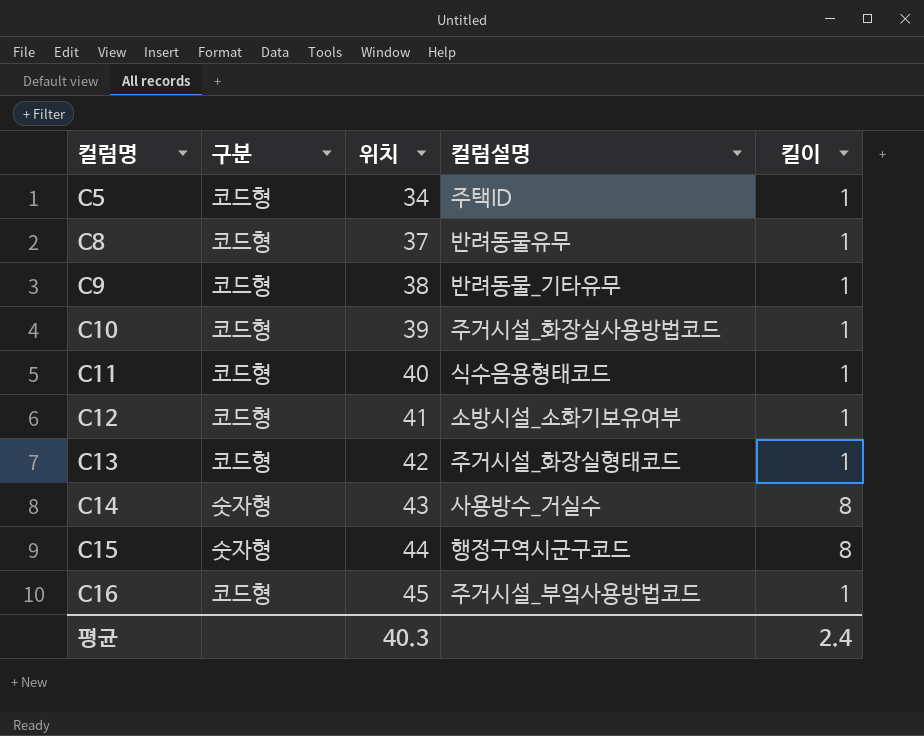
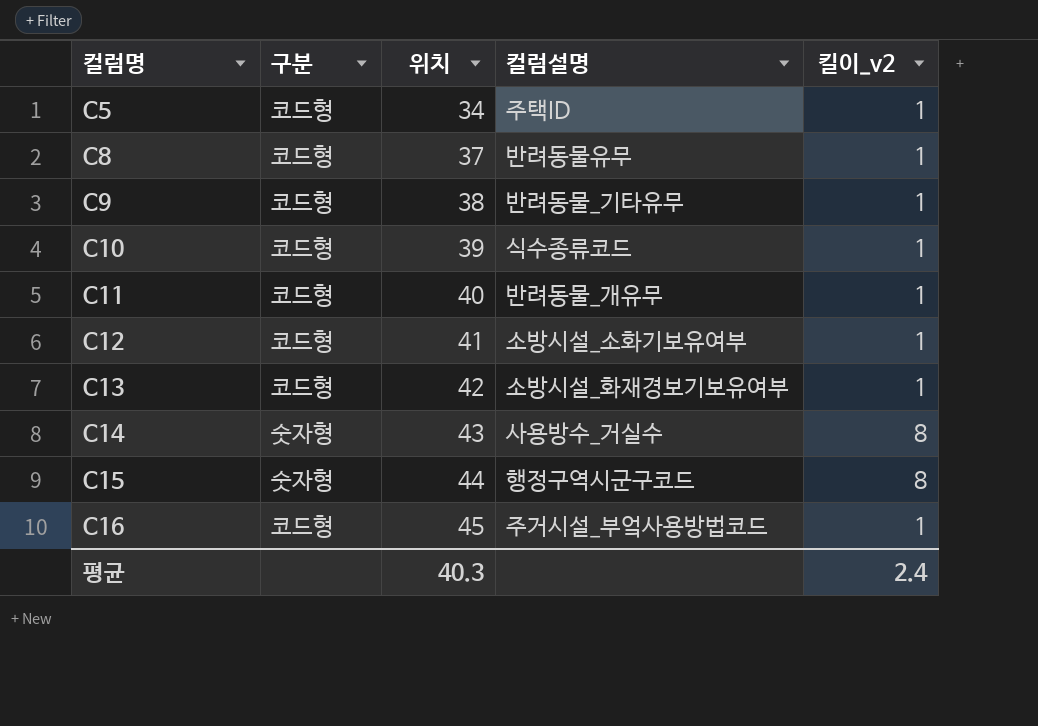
column name: 킬이 -> 킬이_v2
C10 | 컬럼설명: 주거시설_화장실사용방법코드 -> 식수종류코드
C11 | 컬럼설명: 식수음용형태코드 -> 반려동물_개유무
C13 | 컬럼설명: 주거시설_화장실형태코드 -> 소방시설_화재경보기보유여부

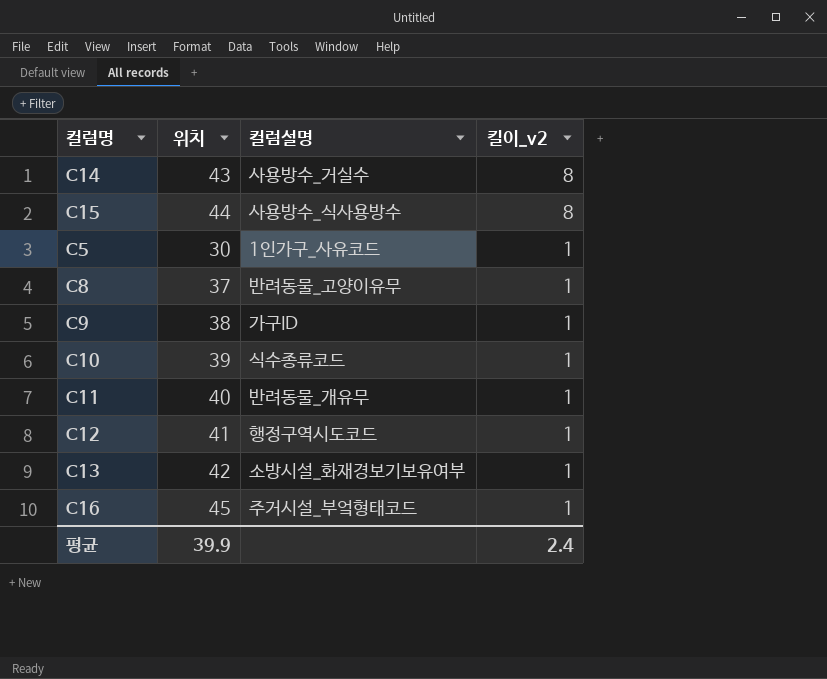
row order: 컬럼명 ascending -> 킬이_v2 descending
column 구분 | position: 2 -> none
C15 | 컬럼설명: 행정구역시군구코드 -> 사용방수_식사용방수
C5 | 위치: 34 -> 30
C5 | 컬럼설명: 주택ID -> 1인가구_사유코드
C8 | 컬럼설명: 반려동물유무 -> 반려동물_고양이유무
C9 | 컬럼설명: 반려동물_기타유무 -> 가구ID
C12 | 컬럼설명: 소방시설_소화기보유여부 -> 행정구역시도코드
C16 | 컬럼설명: 주거시설_부엌사용방법코드 -> 주거시설_부엌형태코드
평균 | 위치: 40.3 -> 39.9

